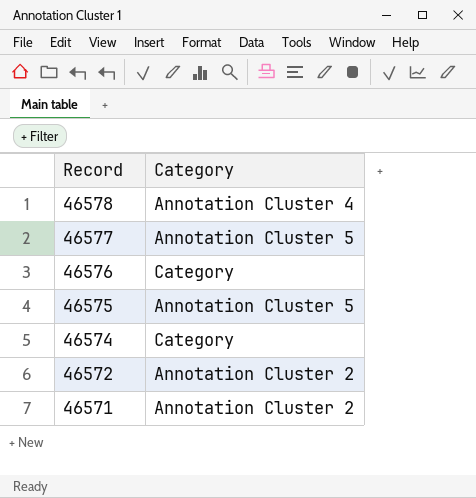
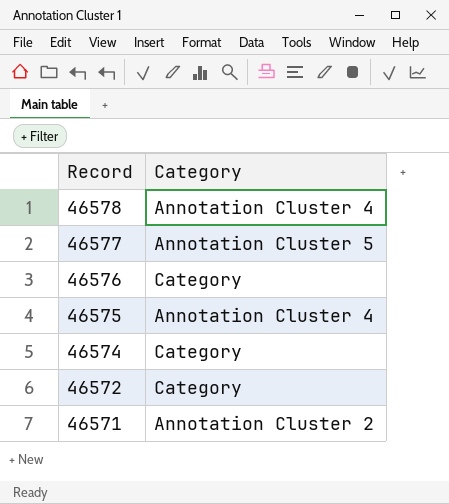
46575 | Category: Annotation Cluster 5 -> Annotation Cluster 4
46572 | Category: Annotation Cluster 2 -> Category

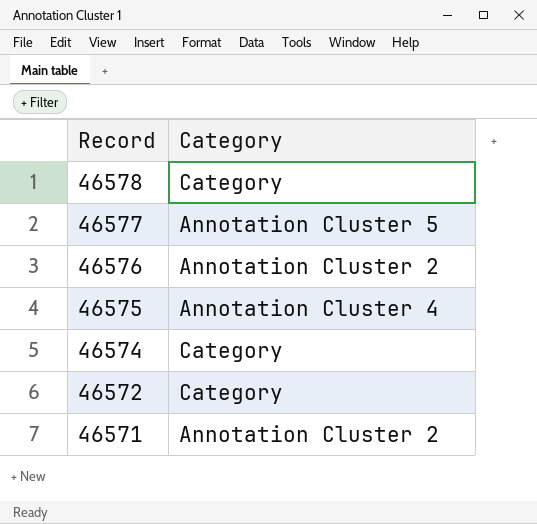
46578 | Category: Annotation Cluster 4 -> Category
46576 | Category: Category -> Annotation Cluster 2

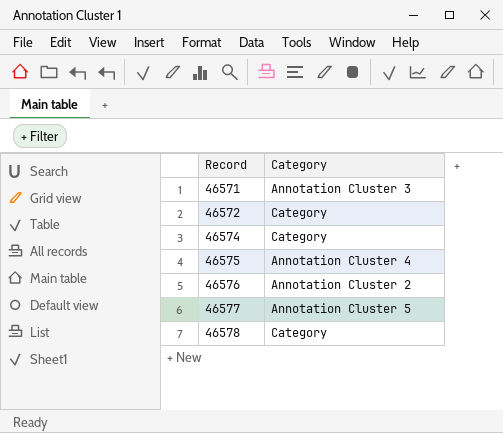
row order: Record descending -> Record ascending
46571 | Category: Annotation Cluster 2 -> Annotation Cluster 3

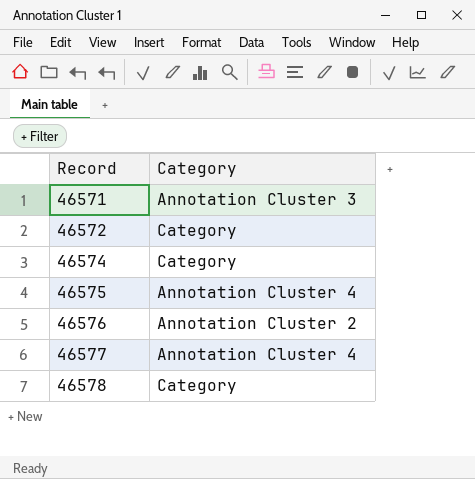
46577 | Category: Annotation Cluster 5 -> Annotation Cluster 4

